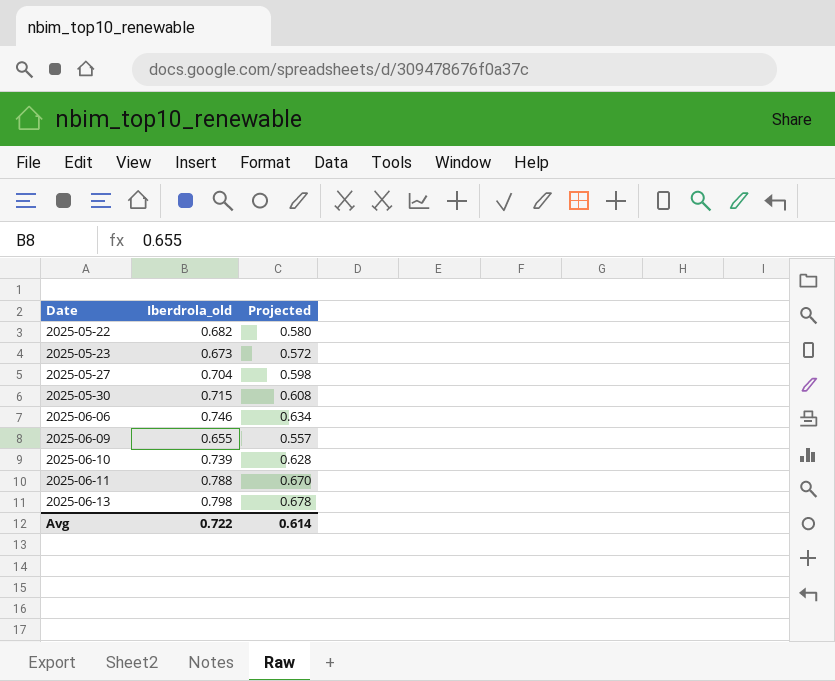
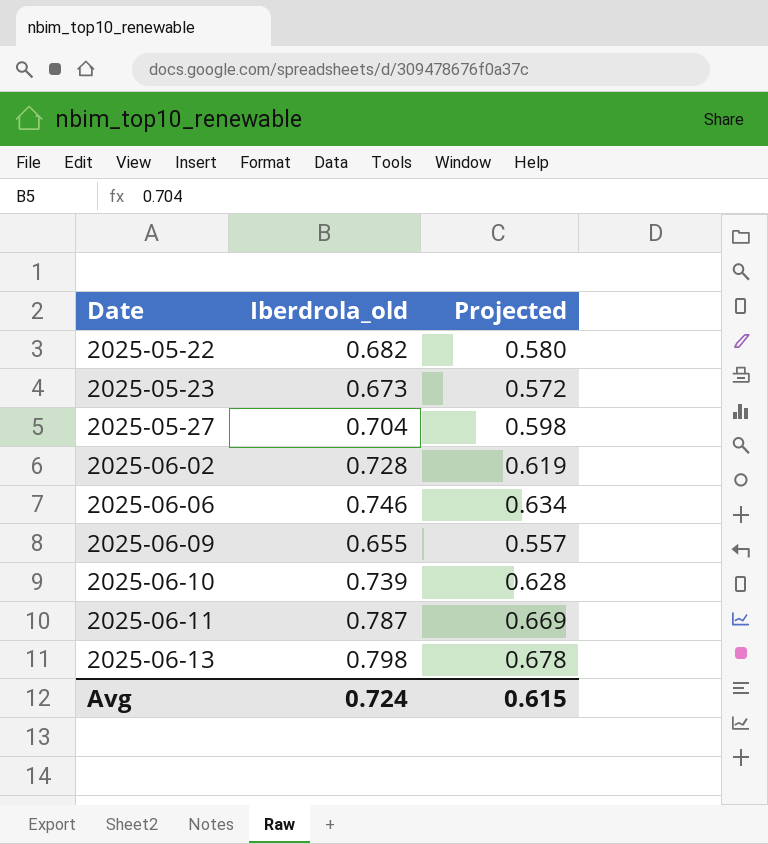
row 2025-05-30: 0.715 | 0.608 -> none
row 2025-06-02: none -> 0.728 | 0.619
2025-06-11 | Iberdrola_old: 0.788 -> 0.787
2025-06-11 | Projected: 0.670 -> 0.669
Avg | Iberdrola_old: 0.722 -> 0.724
Avg | Projected: 0.614 -> 0.615

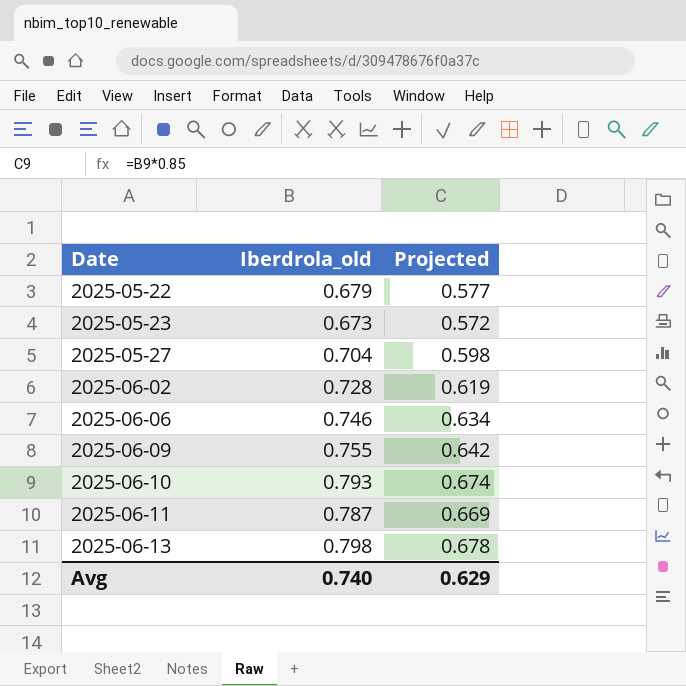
2025-05-22 | Iberdrola_old: 0.682 -> 0.679
2025-05-22 | Projected: 0.580 -> 0.577
2025-06-09 | Iberdrola_old: 0.655 -> 0.755
2025-06-09 | Projected: 0.557 -> 0.642
2025-06-10 | Iberdrola_old: 0.739 -> 0.793
2025-06-10 | Projected: 0.628 -> 0.674
Avg | Iberdrola_old: 0.724 -> 0.740
Avg | Projected: 0.615 -> 0.629

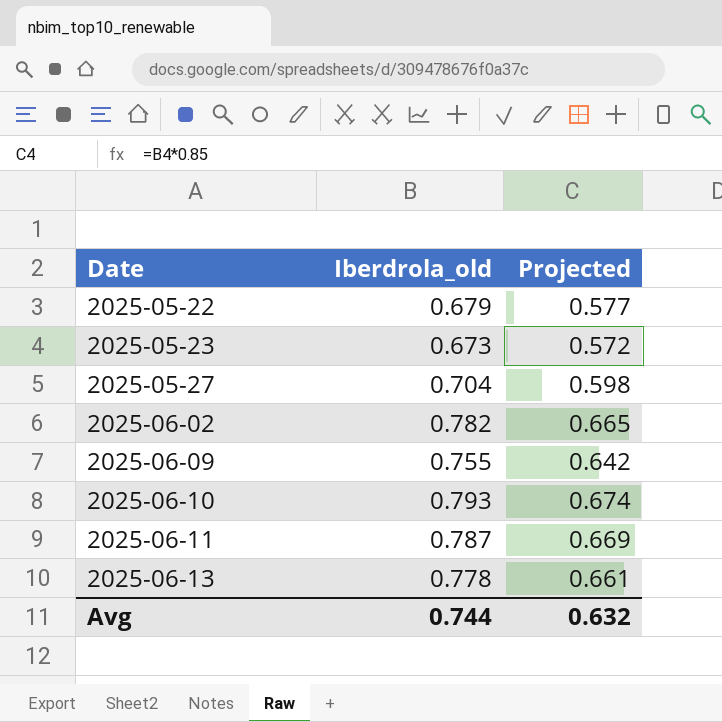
row 2025-06-06: 0.746 | 0.634 -> none
2025-06-02 | Iberdrola_old: 0.728 -> 0.782
2025-06-02 | Projected: 0.619 -> 0.665
2025-06-13 | Iberdrola_old: 0.798 -> 0.778
2025-06-13 | Projected: 0.678 -> 0.661
Avg | Iberdrola_old: 0.740 -> 0.744
Avg | Projected: 0.629 -> 0.632

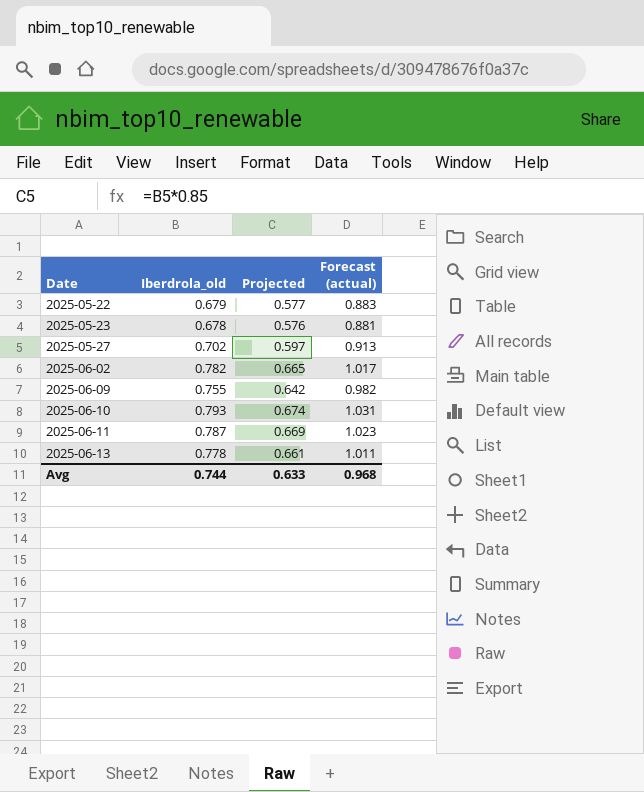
column Forecast (actual) | formula: none -> [Iberdrola_old] * 1.3
2025-05-23 | Iberdrola_old: 0.673 -> 0.678
2025-05-23 | Projected: 0.572 -> 0.576
2025-05-27 | Iberdrola_old: 0.704 -> 0.702
2025-05-27 | Projected: 0.598 -> 0.597
Avg | Projected: 0.632 -> 0.633

